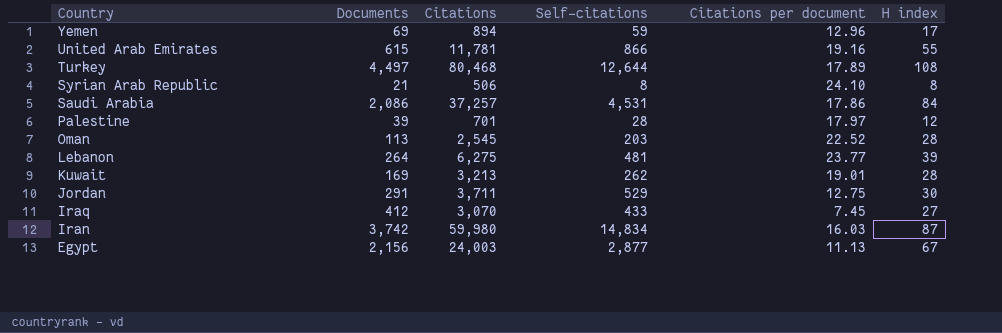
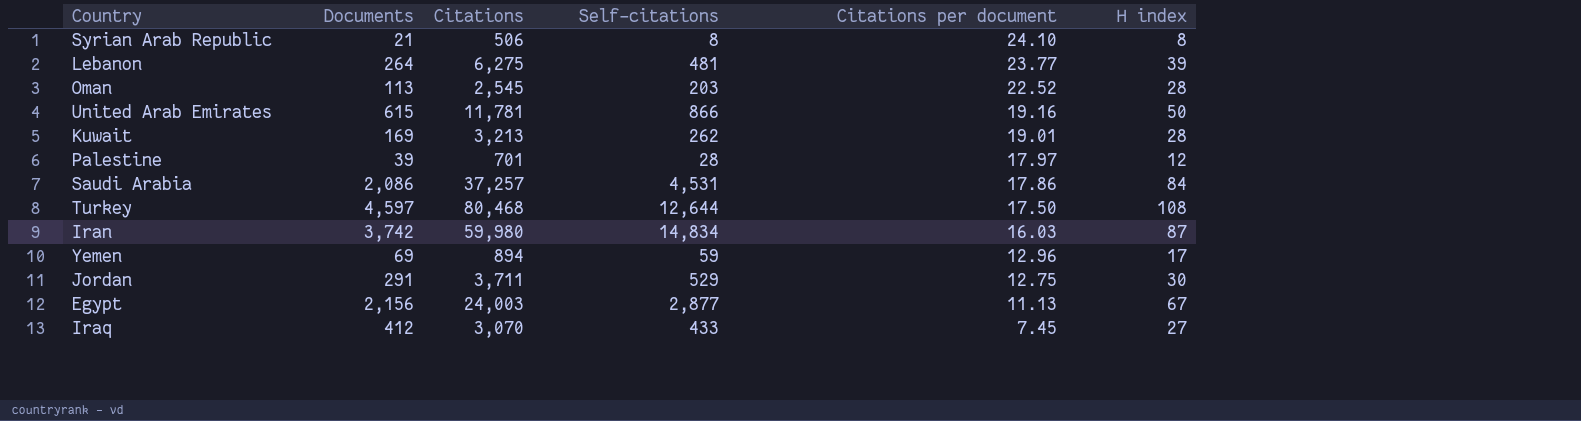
row order: Country descending -> Citations per document descending
United Arab Emirates | H index: 55 -> 50
Turkey | Documents: 4,497 -> 4,597
Turkey | Citations per document: 17.89 -> 17.50

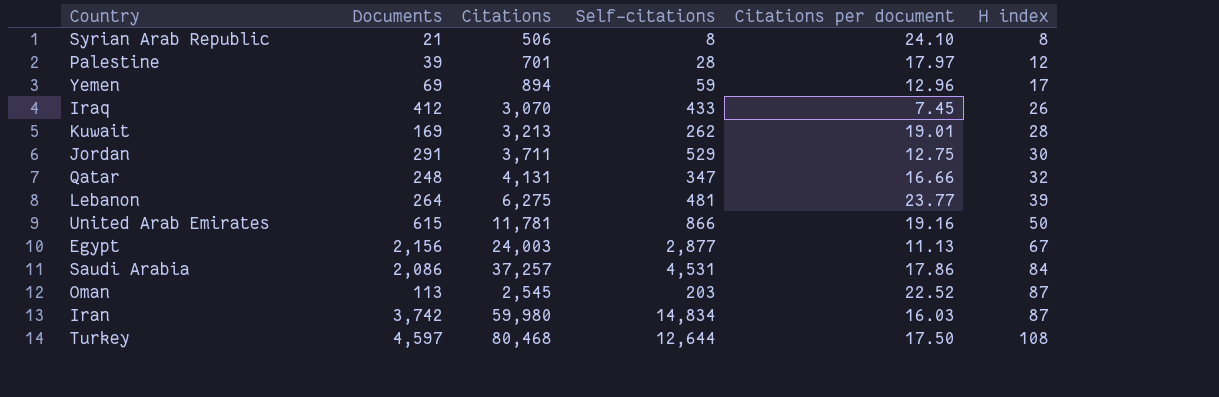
row order: Citations per document descending -> H index ascending
Iraq | H index: 27 -> 26
row Qatar: none -> 248 | 4,131 | 347 | 16.66 | 32
Oman | H index: 28 -> 87

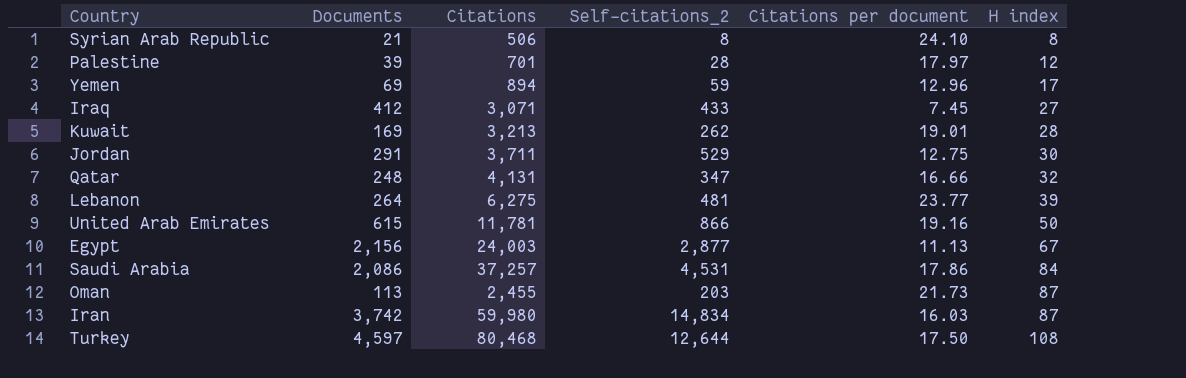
column name: Self-citations -> Self-citations_2
Iraq | Citations: 3,070 -> 3,071
Iraq | H index: 26 -> 27
Oman | Citations: 2,545 -> 2,455
Oman | Citations per document: 22.52 -> 21.73

